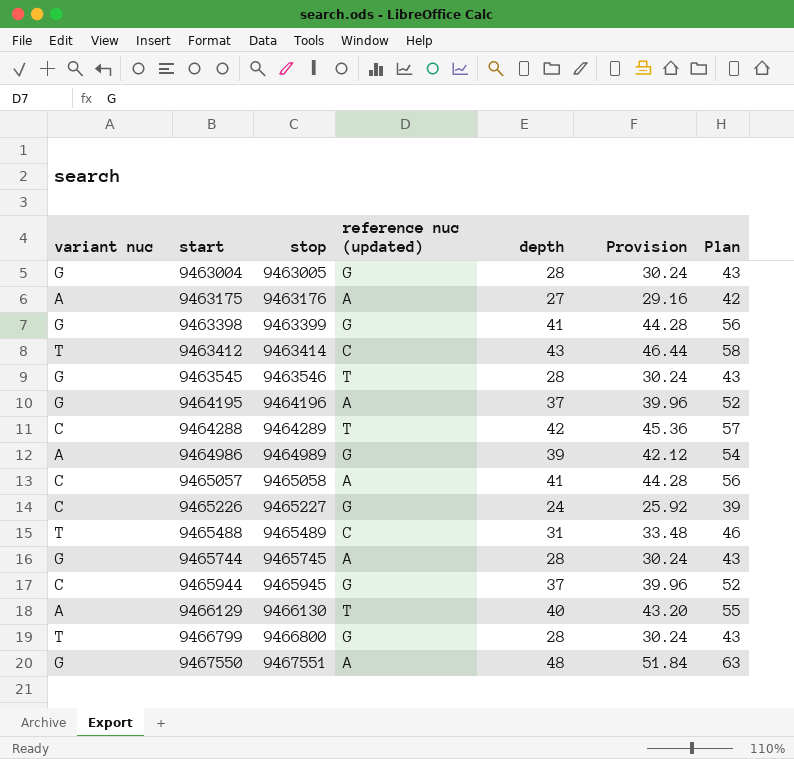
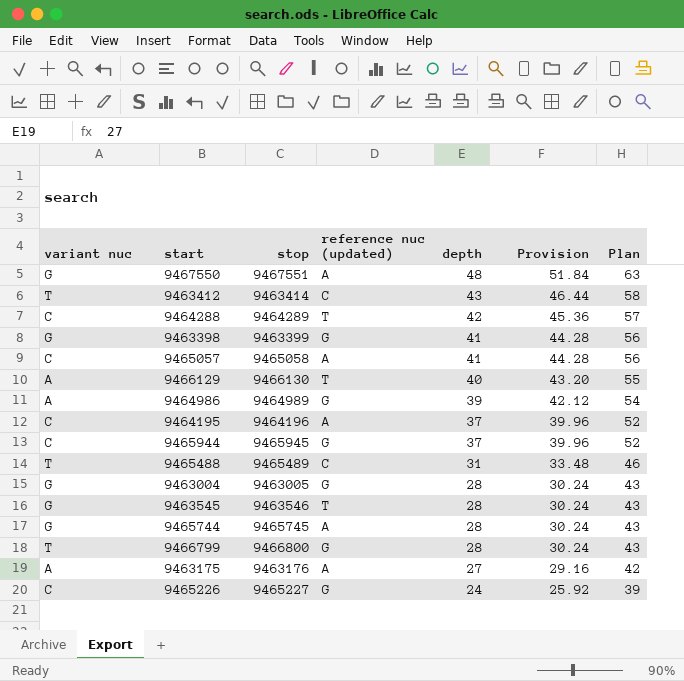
row order: start ascending -> depth descending
9464195 | variant nuc: G -> C

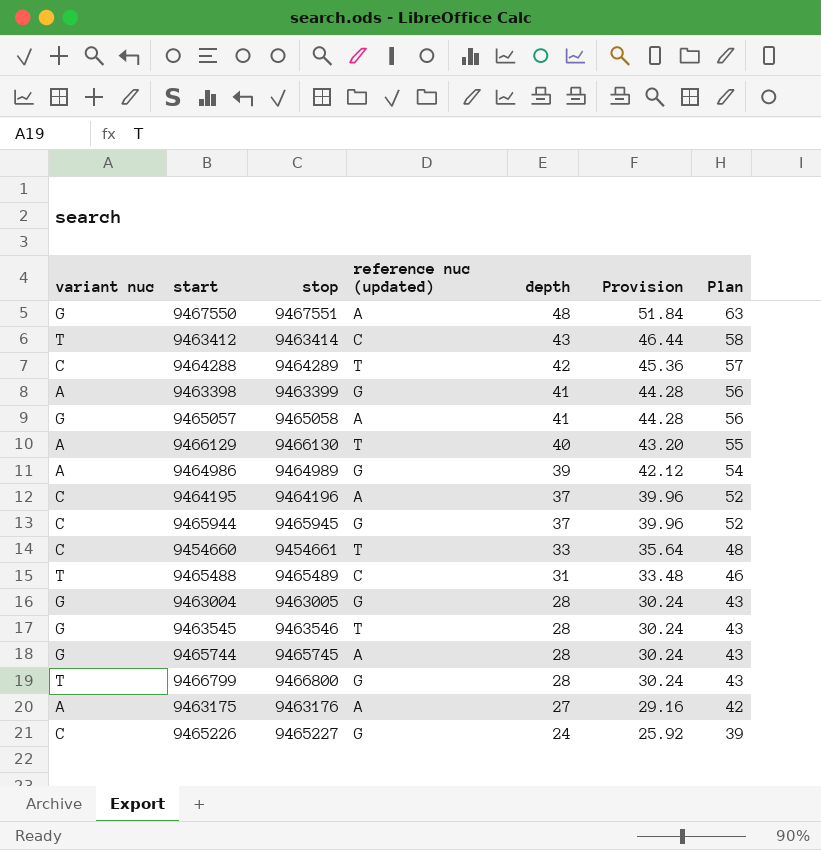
9463398 | variant nuc: G -> A
9465057 | variant nuc: C -> G
row 9454660: none -> C | 9454661 | T | 33 | 35.64 | 48

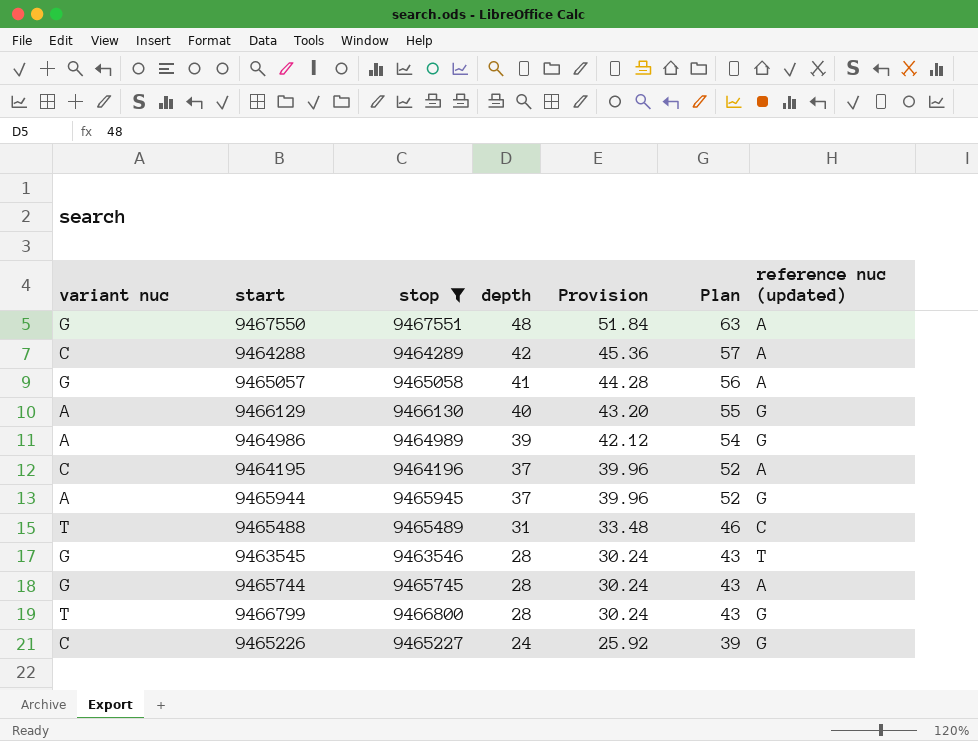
filter: none -> stop >= 9463546
column reference nuc (updated) | position: 4 -> 7
9464288 | reference nuc (updated): T -> A
9466129 | reference nuc (updated): T -> G
9465944 | variant nuc: C -> A

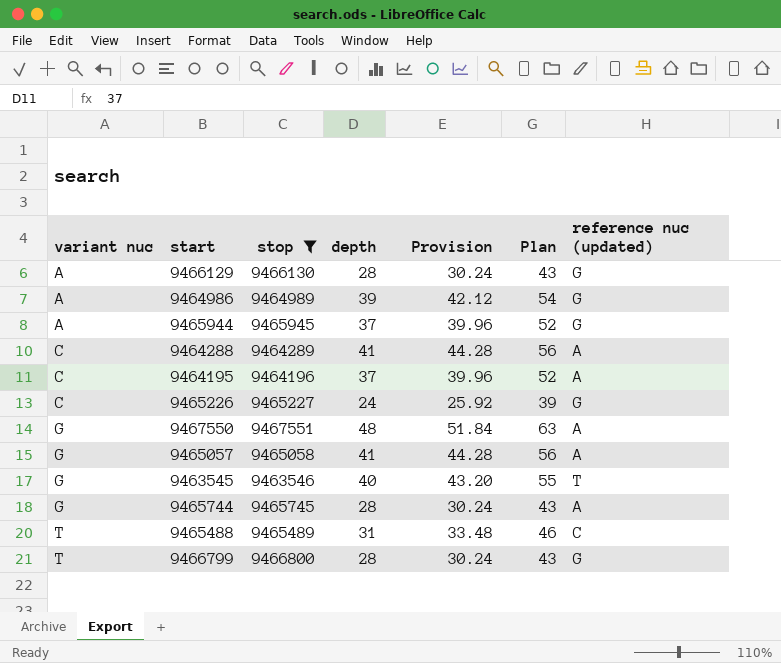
row order: depth descending -> variant nuc ascending
9466129 | depth: 40 -> 28
9466129 | Provision: 43.20 -> 30.24
9466129 | Plan: 55 -> 43
9464288 | depth: 42 -> 41
9464288 | Provision: 45.36 -> 44.28
9464288 | Plan: 57 -> 56
9463545 | depth: 28 -> 40
9463545 | Provision: 30.24 -> 43.20
9463545 | Plan: 43 -> 55

